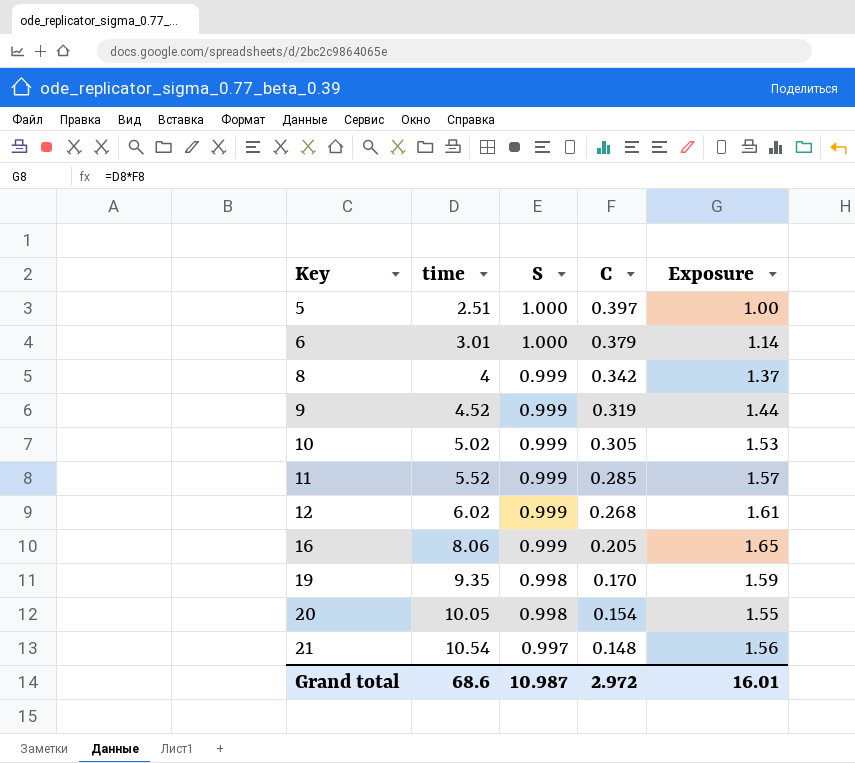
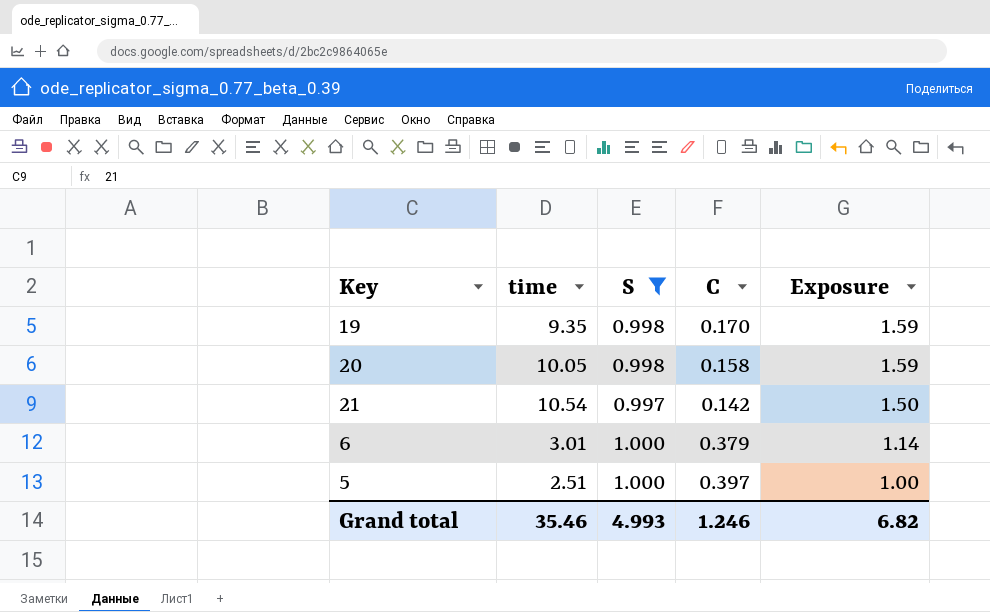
filter: none -> S != 0.999
row order: Key ascending -> Exposure descending
20 | C: 0.154 -> 0.158
20 | Exposure: 1.55 -> 1.59
21 | C: 0.148 -> 0.142
21 | Exposure: 1.56 -> 1.50
Grand total | time: 68.6 -> 35.46
Grand total | S: 10.987 -> 4.993
Grand total | C: 2.972 -> 1.246
Grand total | Exposure: 16.01 -> 6.82

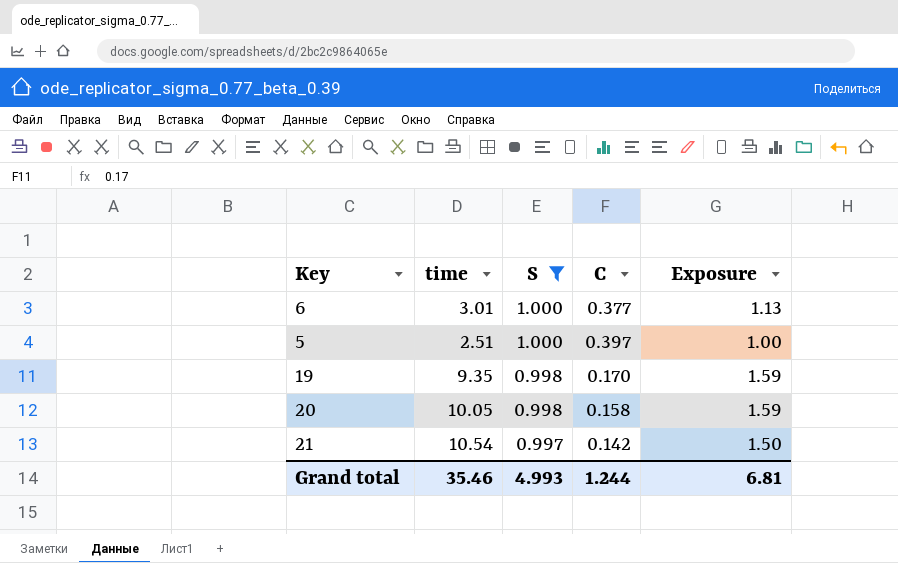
row order: Exposure descending -> S descending
6 | C: 0.379 -> 0.377
6 | Exposure: 1.14 -> 1.13
Grand total | C: 1.246 -> 1.244
Grand total | Exposure: 6.82 -> 6.81

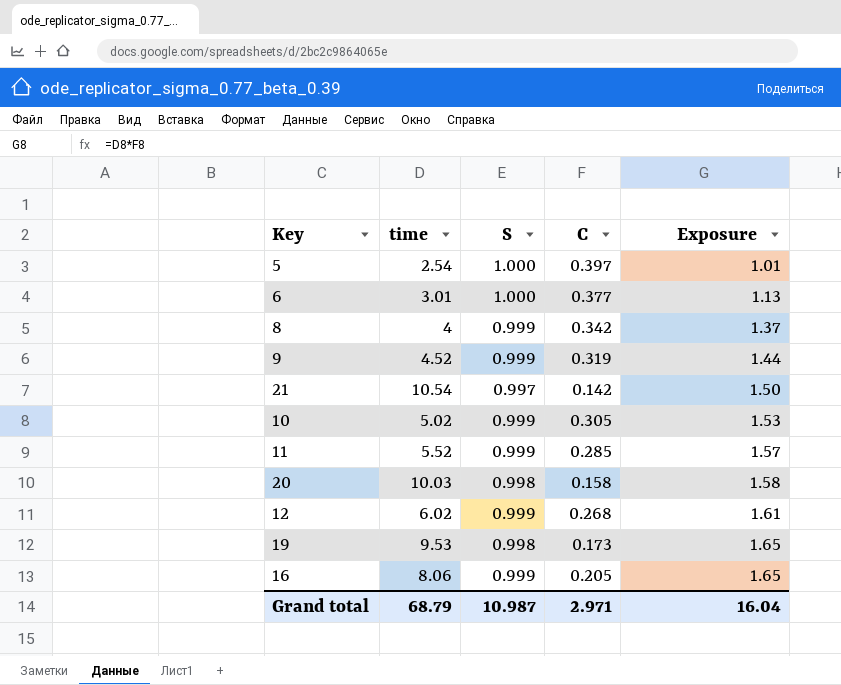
filter: S != 0.999 -> none
row order: S descending -> Exposure ascending
5 | time: 2.51 -> 2.54
5 | Exposure: 1.00 -> 1.01
20 | time: 10.05 -> 10.03
20 | Exposure: 1.59 -> 1.58
19 | time: 9.35 -> 9.53
19 | C: 0.170 -> 0.173
19 | Exposure: 1.59 -> 1.65
Grand total | time: 35.46 -> 68.79
Grand total | S: 4.993 -> 10.987
Grand total | C: 1.244 -> 2.971
Grand total | Exposure: 6.81 -> 16.04

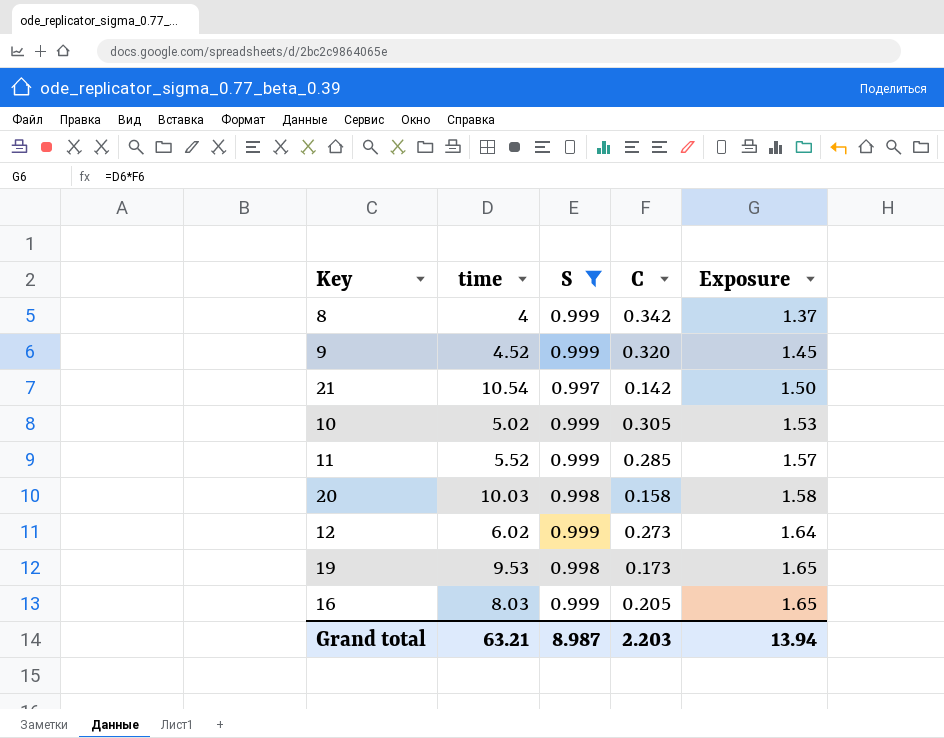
filter: none -> S != 1.000
9 | C: 0.319 -> 0.320
9 | Exposure: 1.44 -> 1.45
12 | C: 0.268 -> 0.273
12 | Exposure: 1.61 -> 1.64
16 | time: 8.06 -> 8.03
Grand total | time: 68.79 -> 63.21
Grand total | S: 10.987 -> 8.987
Grand total | C: 2.971 -> 2.203
Grand total | Exposure: 16.04 -> 13.94

